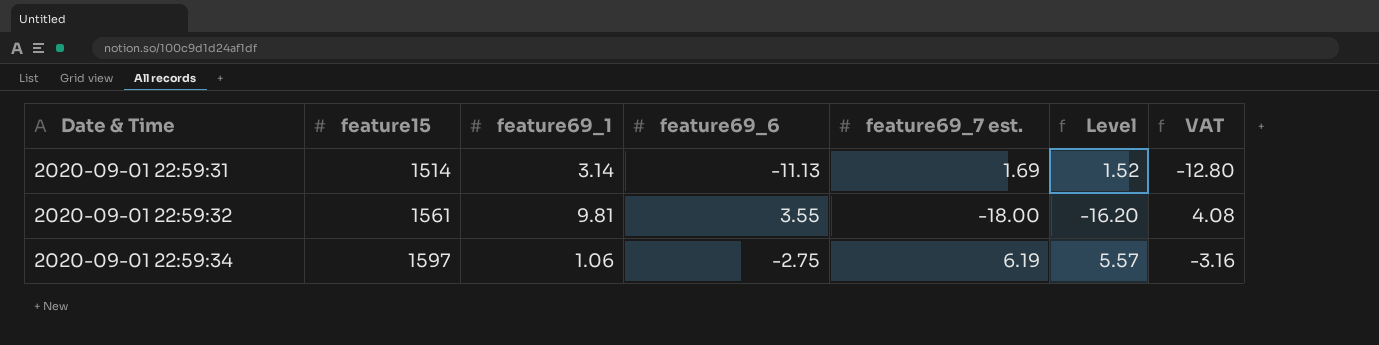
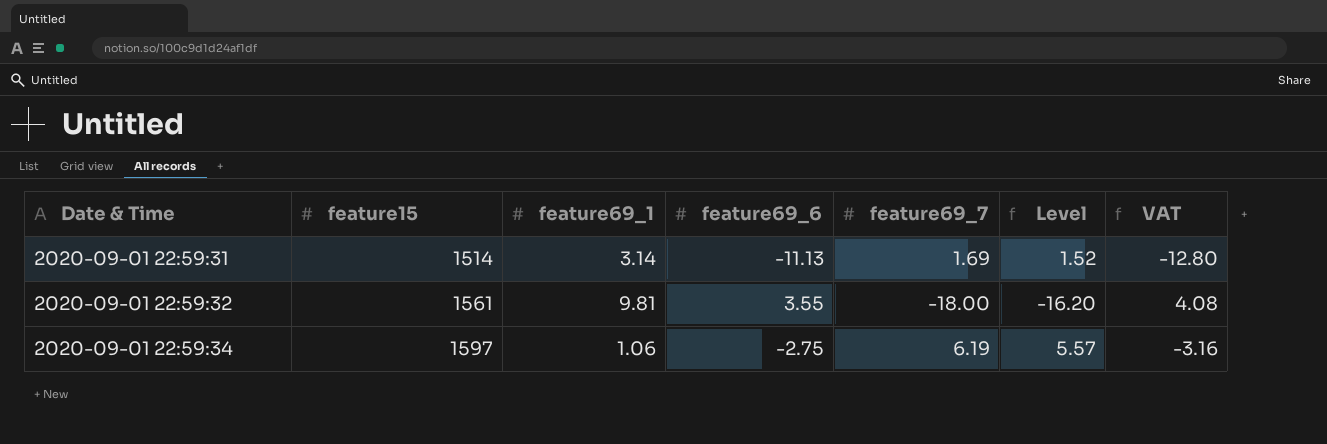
column name: feature69_7 est. -> feature69_7

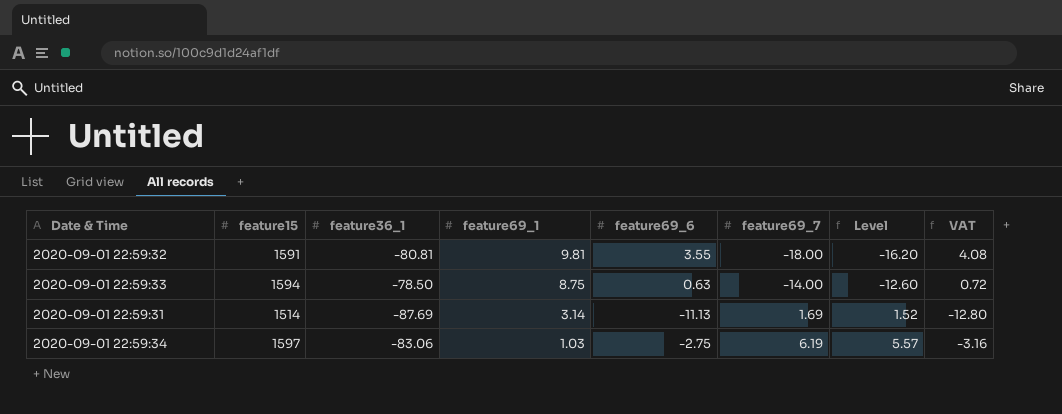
row order: Date & Time ascending -> feature69_1 descending
column feature36_1 | position: none -> 3
2020-09-01 22:59:32 | feature15: 1561 -> 1591
row 2020-09-01 22:59:33: none -> 1594 | -78.50 | 8.75 | 0.63 | -14.00 | -12.60 | 0.72
2020-09-01 22:59:34 | feature69_1: 1.06 -> 1.03

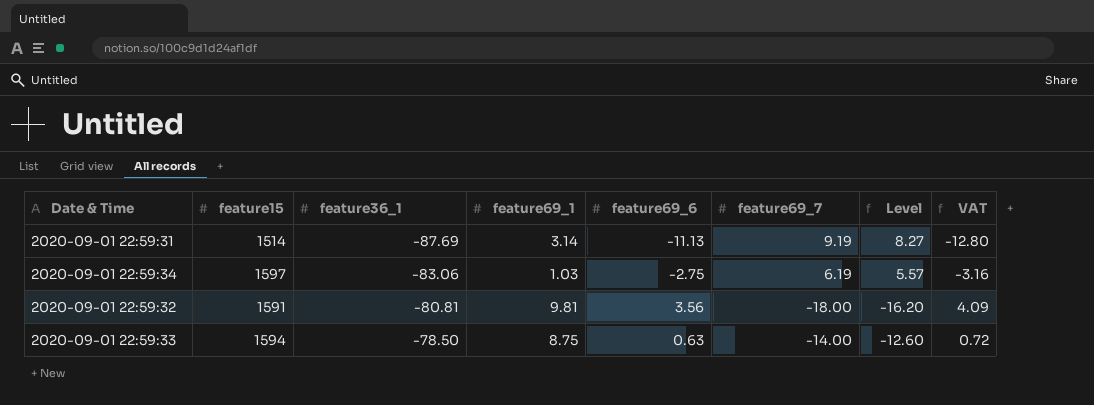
row order: feature69_1 descending -> feature36_1 ascending
2020-09-01 22:59:31 | feature69_7: 1.69 -> 9.19
2020-09-01 22:59:31 | Level: 1.52 -> 8.27
2020-09-01 22:59:32 | feature69_6: 3.55 -> 3.56
2020-09-01 22:59:32 | VAT: 4.08 -> 4.09

